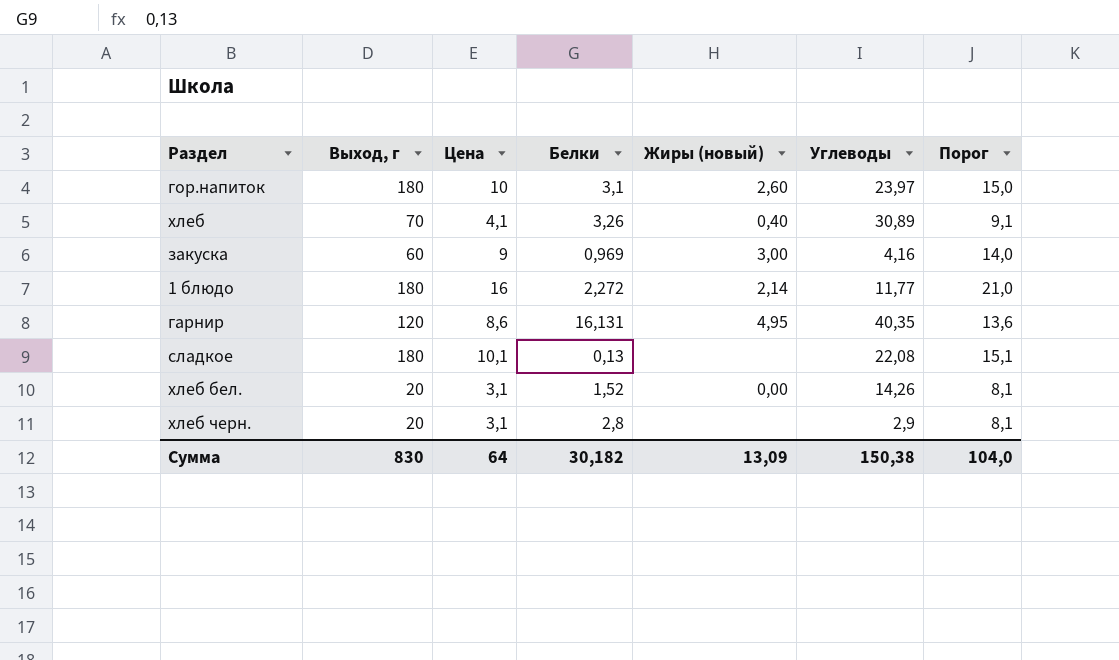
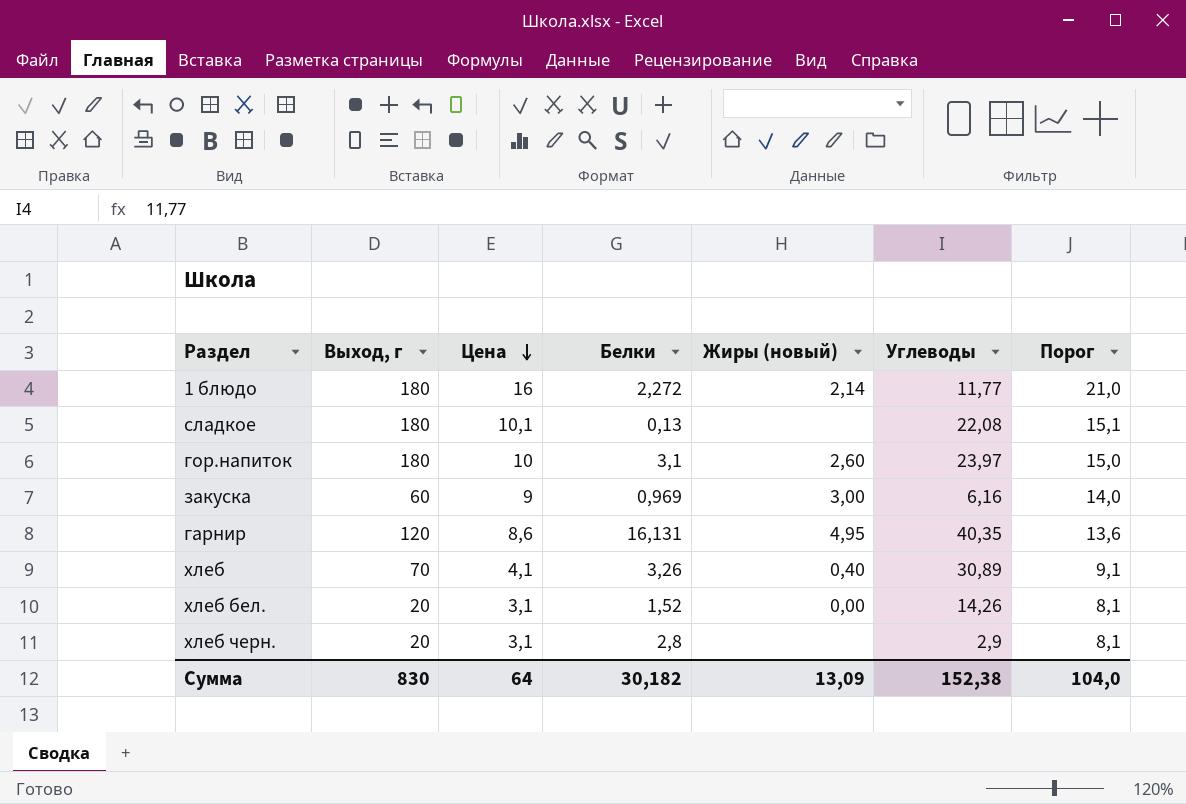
row order: none -> Цена descending
закуска | Углеводы: 4,16 -> 6,16
Сумма | Углеводы: 150,38 -> 152,38

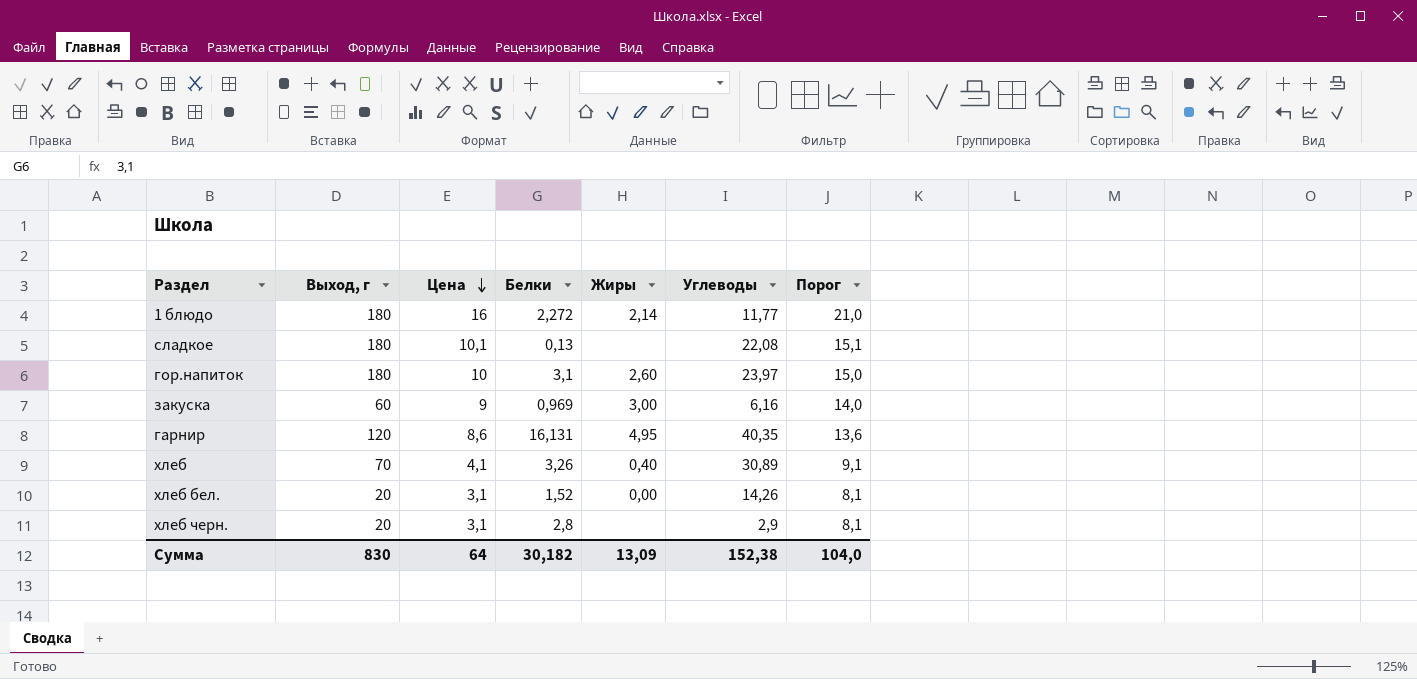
column name: Жиры (новый) -> Жиры

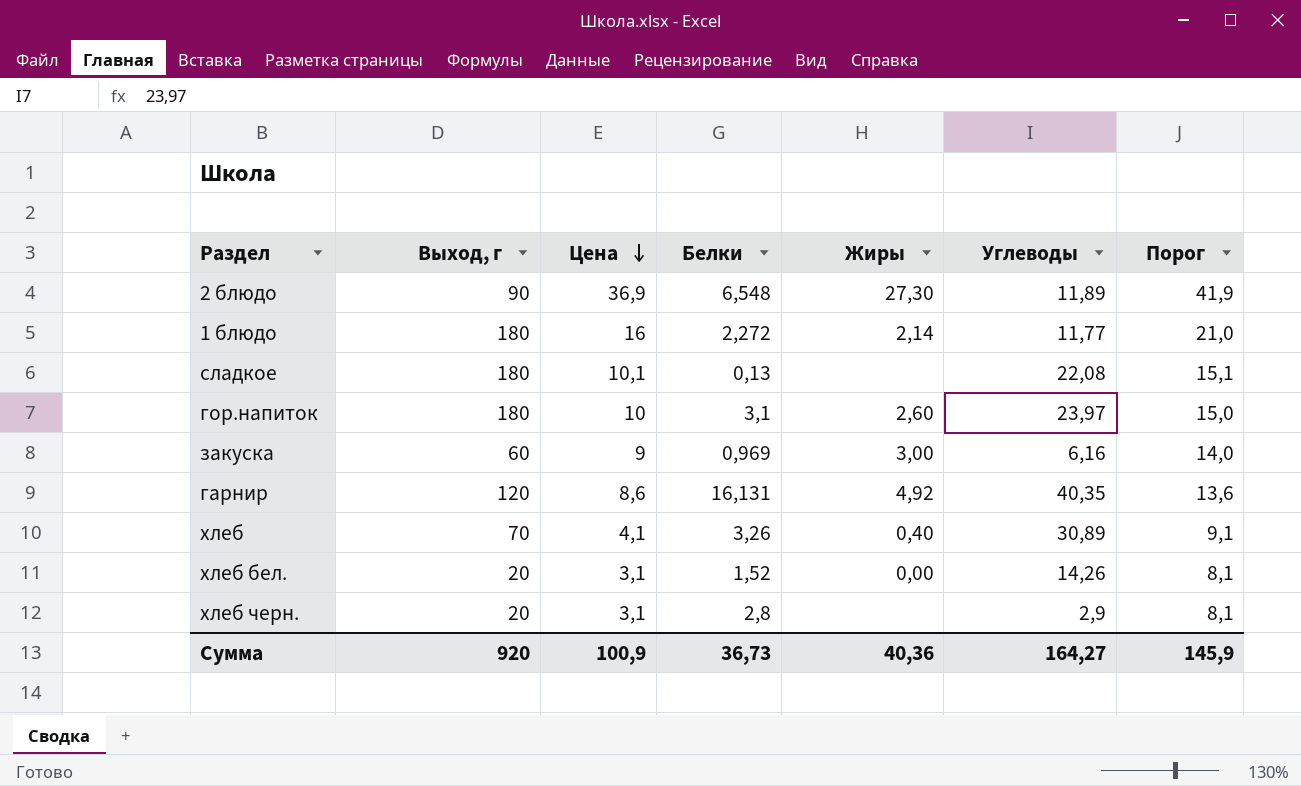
row 2 блюдо: none -> 90 | 36,9 | 6,548 | 27,30 | 11,89 | 41,9
гарнир | Жиры: 4,95 -> 4,92
Сумма | Выход, г: 830 -> 920
Сумма | Цена: 64 -> 100,9
Сумма | Белки: 30,182 -> 36,73
Сумма | Жиры: 13,09 -> 40,36
Сумма | Углеводы: 152,38 -> 164,27
Сумма | Порог: 104,0 -> 145,9

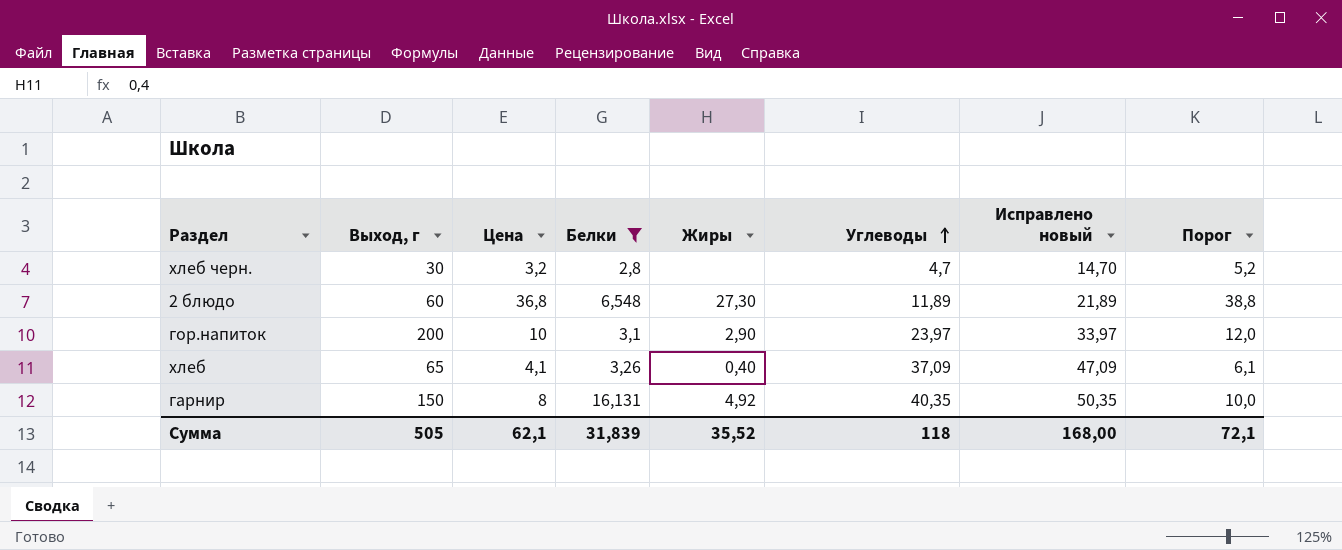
filter: none -> Белки >= 2,8
row order: Цена descending -> Углеводы ascending
column Исправлено новый | formula: none -> [Углеводы] + 10
column Порог | formula: [Цена] + 5 -> [Цена] + 2
хлеб черн. | Выход, г: 20 -> 30
хлеб черн. | Цена: 3,1 -> 3,2
хлеб черн. | Углеводы: 2,9 -> 4,7
2 блюдо | Выход, г: 90 -> 60
2 блюдо | Цена: 36,9 -> 36,8
гор.напиток | Выход, г: 180 -> 200
гор.напиток | Жиры: 2,60 -> 2,90
хлеб | Выход, г: 70 -> 65
хлеб | Углеводы: 30,89 -> 37,09
гарнир | Выход, г: 120 -> 150
гарнир | Цена: 8,6 -> 8
Сумма | Выход, г: 920 -> 505
Сумма | Цена: 100,9 -> 62,1
Сумма | Белки: 36,73 -> 31,839
Сумма | Жиры: 40,36 -> 35,52
Сумма | Углеводы: 164,27 -> 118
Сумма | Порог: 145,9 -> 72,1

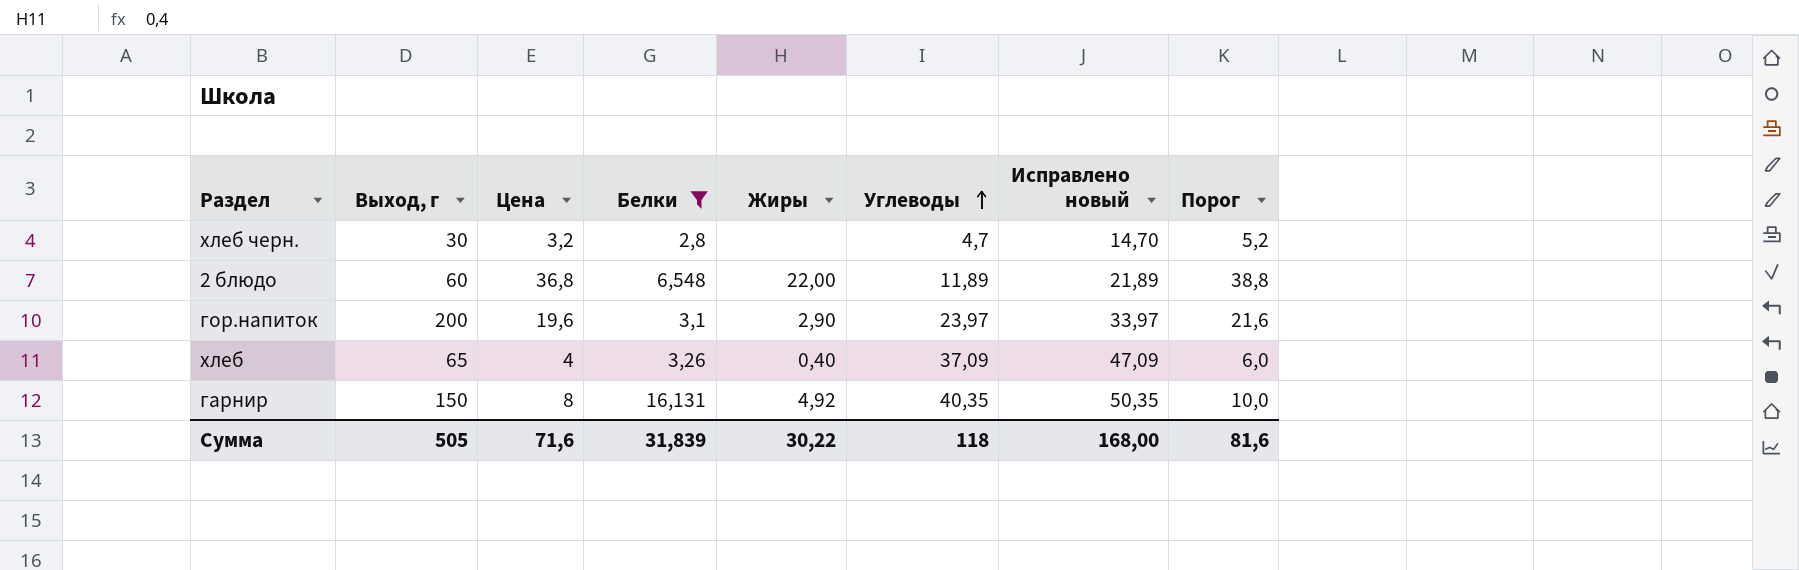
2 блюдо | Жиры: 27,30 -> 22,00
гор.напиток | Цена: 10 -> 19,6
гор.напиток | Порог: 12,0 -> 21,6
хлеб | Цена: 4,1 -> 4
хлеб | Порог: 6,1 -> 6,0
Сумма | Цена: 62,1 -> 71,6
Сумма | Жиры: 35,52 -> 30,22
Сумма | Порог: 72,1 -> 81,6

